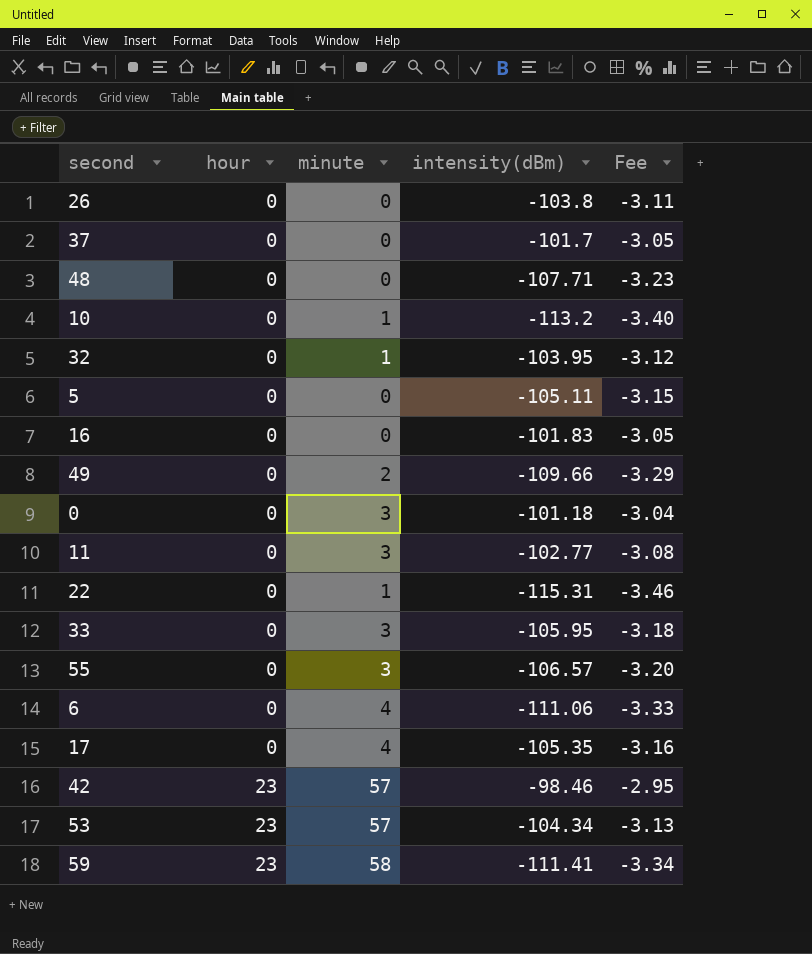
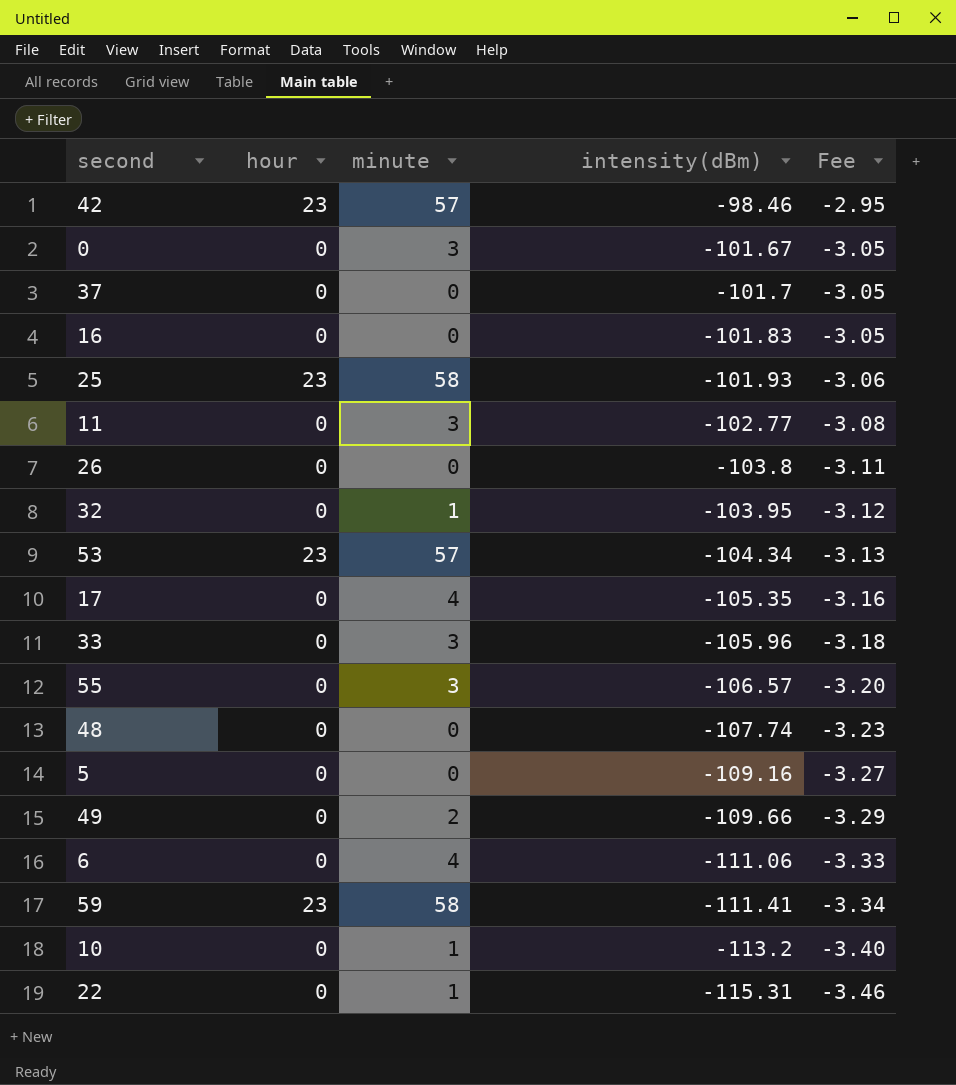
row order: hour ascending -> intensity(dBm) descending
0 | intensity(dBm): -101.18 -> -101.67
0 | Fee: -3.04 -> -3.05
row 25: none -> 23 | 58 | -101.93 | -3.06
33 | intensity(dBm): -105.95 -> -105.96
48 | intensity(dBm): -107.71 -> -107.74
5 | intensity(dBm): -105.11 -> -109.16
5 | Fee: -3.15 -> -3.27

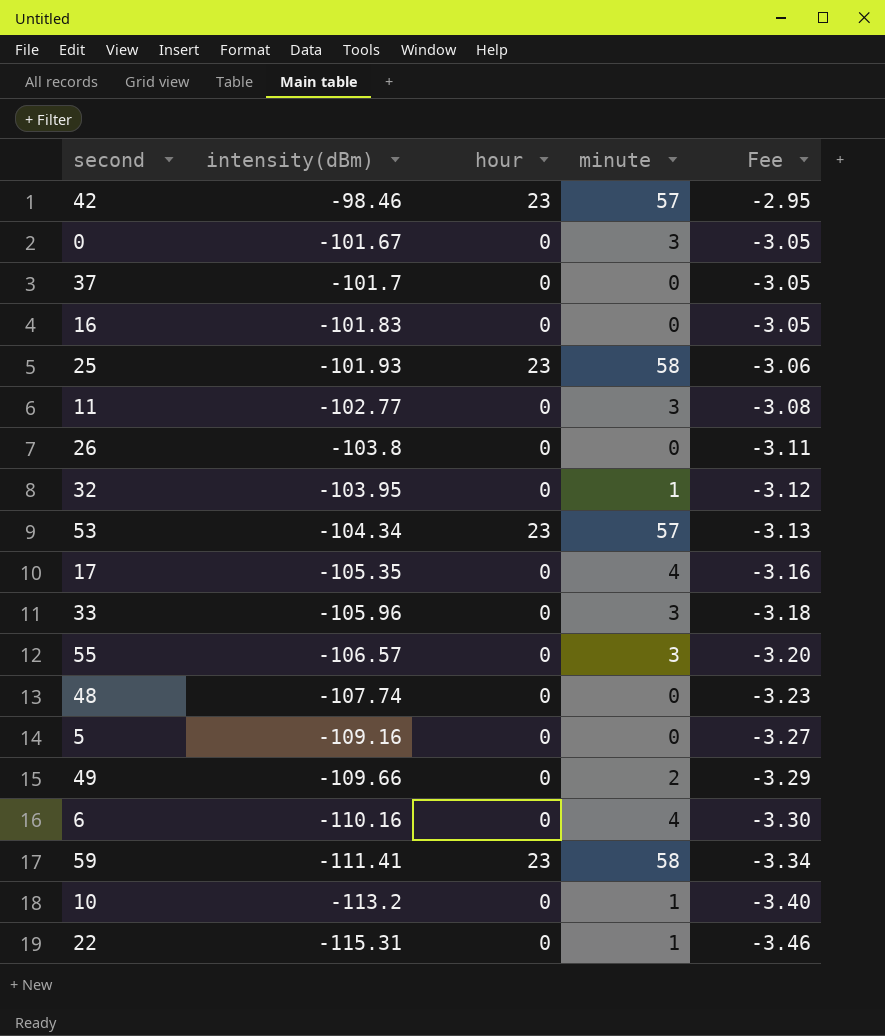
column intensity(dBm) | position: 4 -> 2
6 | intensity(dBm): -111.06 -> -110.16
6 | Fee: -3.33 -> -3.30

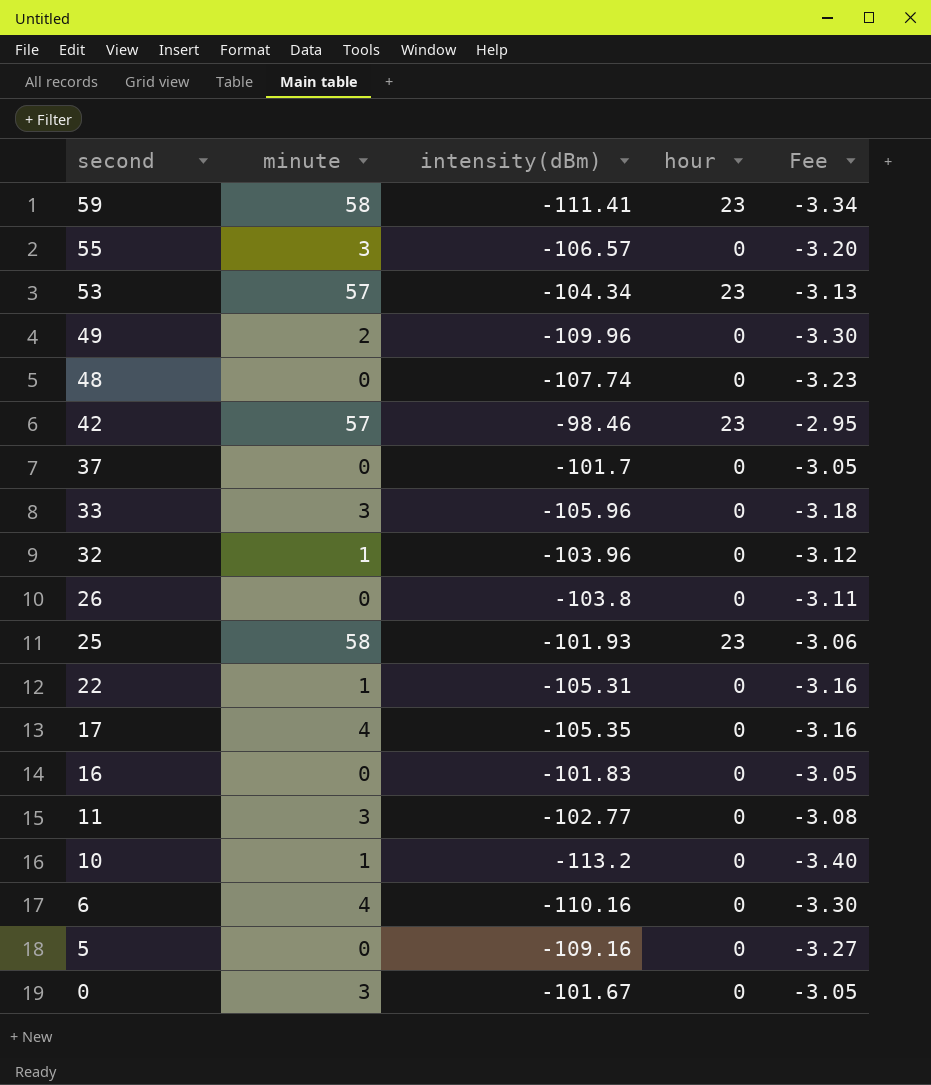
row order: intensity(dBm) descending -> second descending
column minute | position: 4 -> 2
49 | intensity(dBm): -109.66 -> -109.96
49 | Fee: -3.29 -> -3.30
32 | intensity(dBm): -103.95 -> -103.96
22 | intensity(dBm): -115.31 -> -105.31
22 | Fee: -3.46 -> -3.16

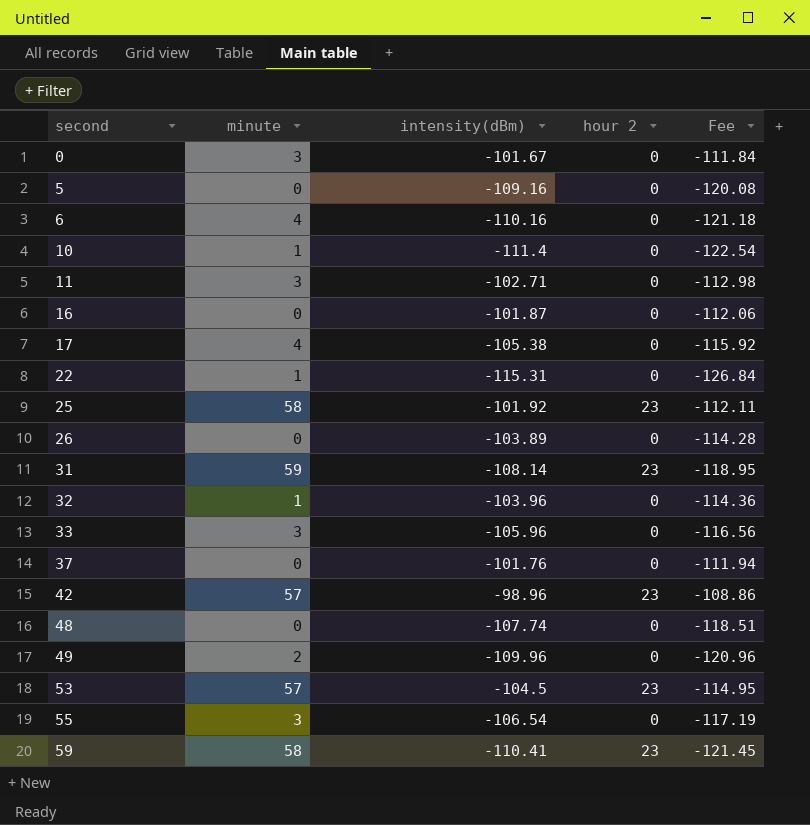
row order: second descending -> second ascending
column name: hour -> hour 2
column Fee | formula: [intensity(dBm)] * 0.03 -> [intensity(dBm)] * 1.1
10 | intensity(dBm): -113.2 -> -111.4
11 | intensity(dBm): -102.77 -> -102.71
16 | intensity(dBm): -101.83 -> -101.87
17 | intensity(dBm): -105.35 -> -105.38
22 | intensity(dBm): -105.31 -> -115.31
25 | intensity(dBm): -101.93 -> -101.92
26 | intensity(dBm): -103.8 -> -103.89
row 31: none -> 59 | -108.14 | 23 | -118.95
37 | intensity(dBm): -101.7 -> -101.76
42 | intensity(dBm): -98.46 -> -98.96
53 | intensity(dBm): -104.34 -> -104.5
55 | intensity(dBm): -106.57 -> -106.54
59 | intensity(dBm): -111.41 -> -110.41

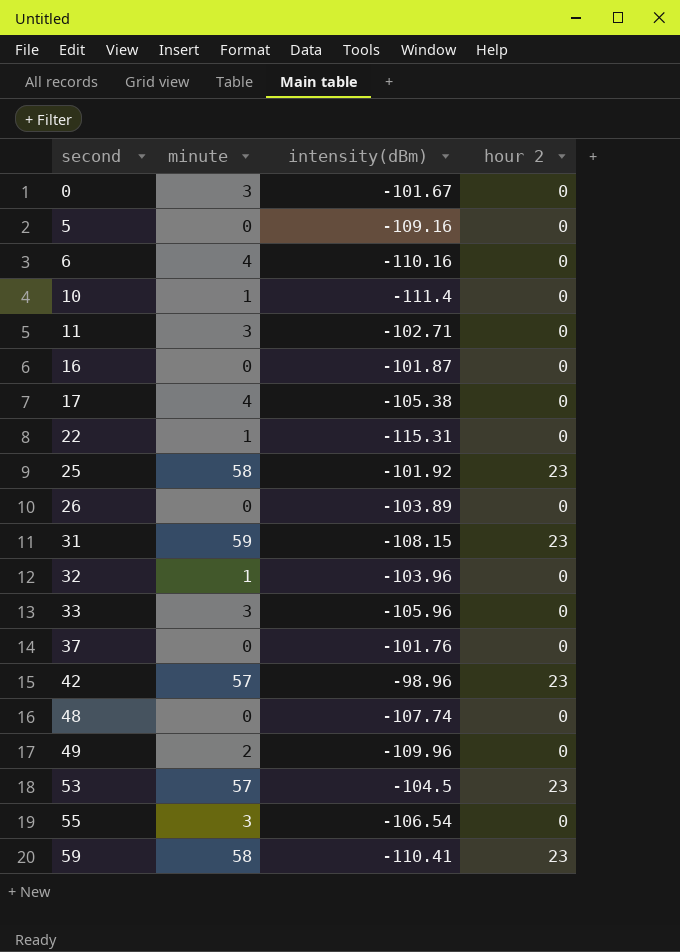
column Fee | formula: [intensity(dBm)] * 1.1 -> none
31 | intensity(dBm): -108.14 -> -108.15

